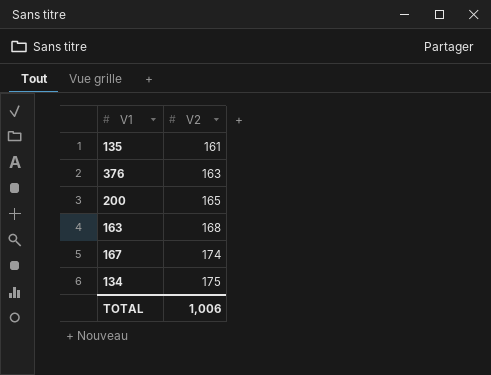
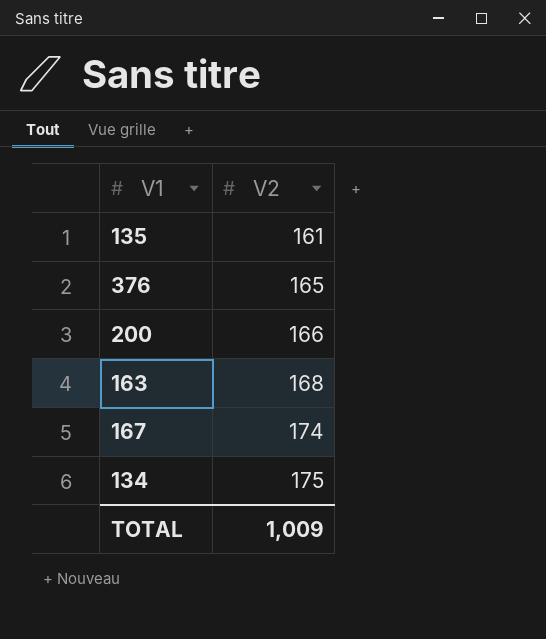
376 | V2: 163 -> 165
200 | V2: 165 -> 166
TOTAL | V2: 1,006 -> 1,009

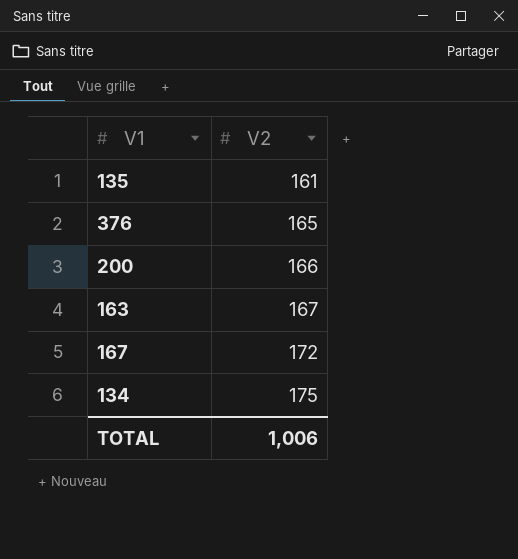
163 | V2: 168 -> 167
167 | V2: 174 -> 172
TOTAL | V2: 1,009 -> 1,006

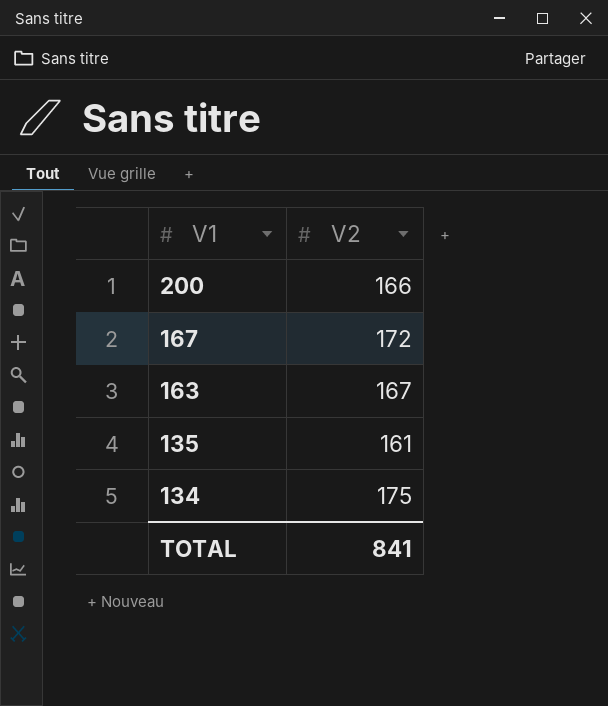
row order: V2 ascending -> V1 descending
row 376: 165 -> none
TOTAL | V2: 1,006 -> 841

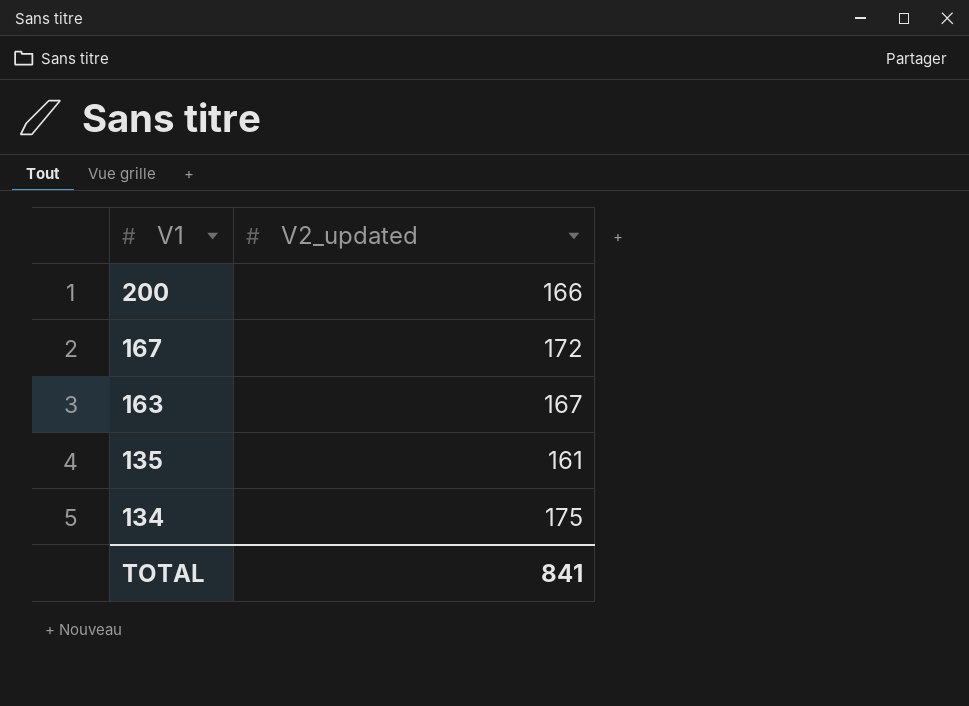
column name: V2 -> V2_updated

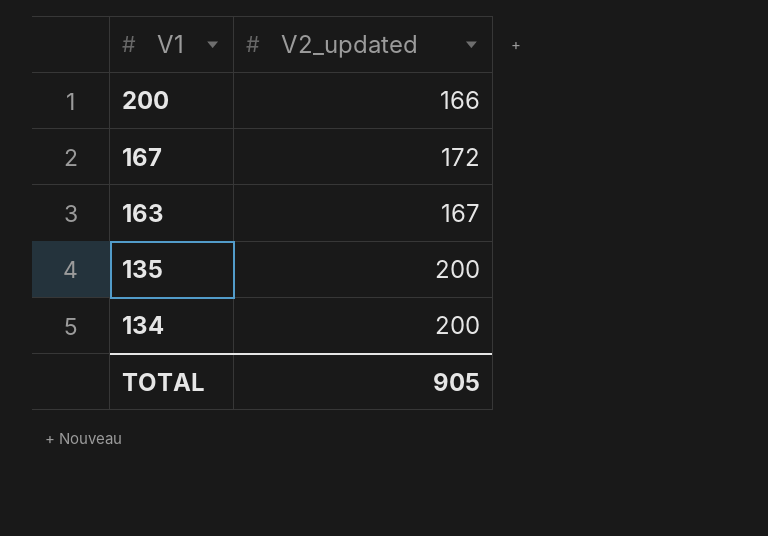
135 | V2_updated: 161 -> 200
134 | V2_updated: 175 -> 200
TOTAL | V2_updated: 841 -> 905

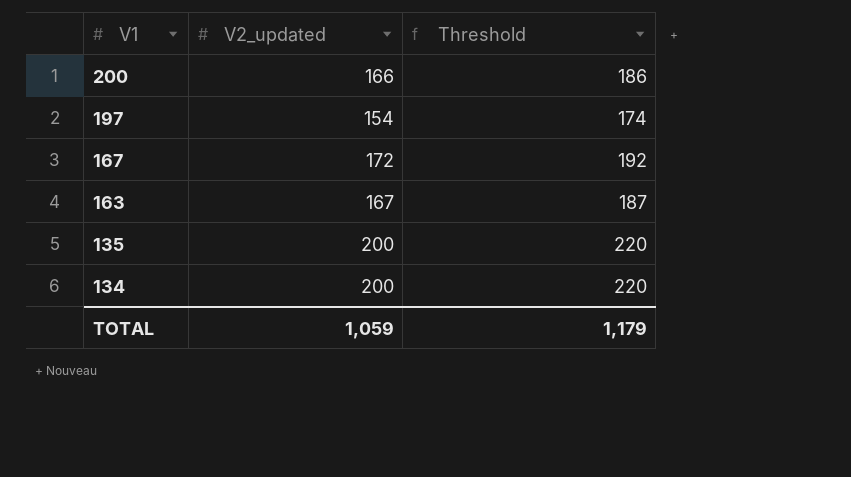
column Threshold | formula: none -> [V2_updated] + 20
row 197: none -> 154 | 174
TOTAL | V2_updated: 905 -> 1,059

